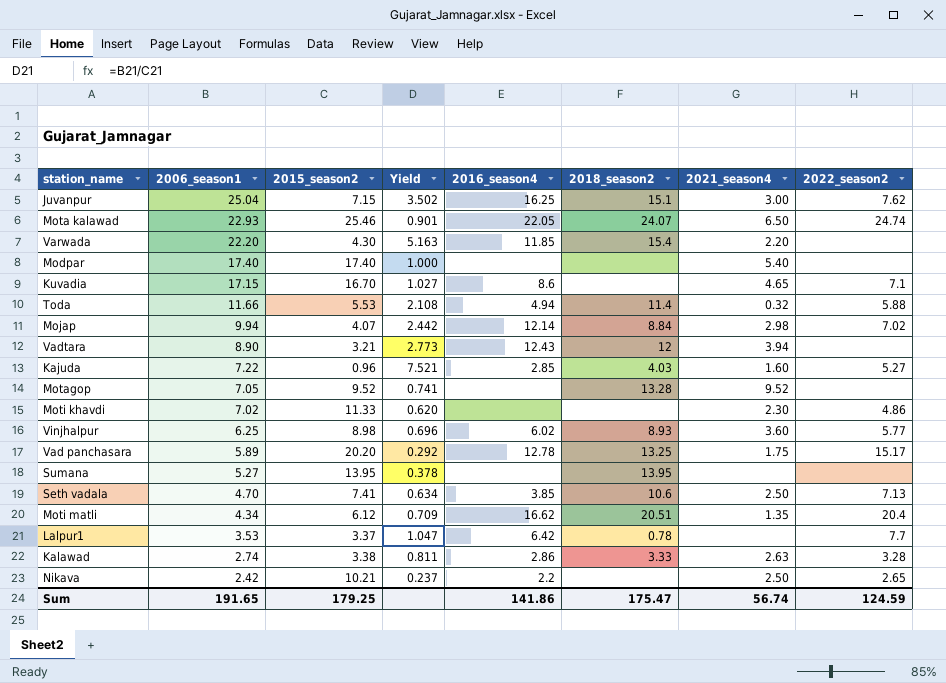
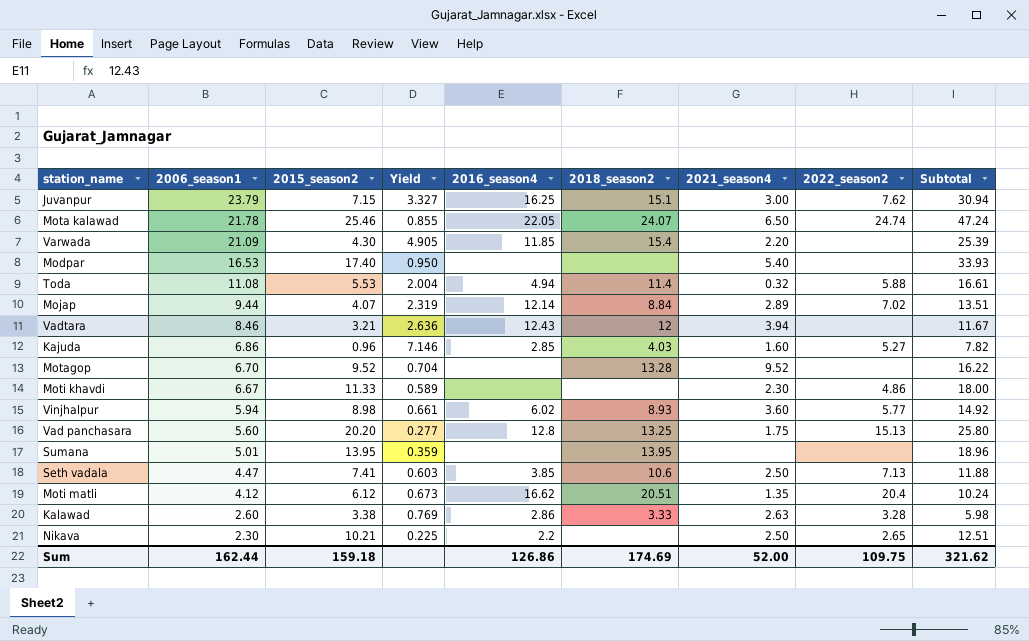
column Subtotal | formula: none -> [2006_season1] + [2015_season2]
row Kuvadia: 17.15 | 16.70 | 1.027 | 8.6 | none | 4.65 | 7.1 -> none
row Lalpur1: 3.53 | 3.37 | 1.047 | 6.42 | 0.78 | none | 7.7 -> none
Juvanpur | 2006_season1: 25.04 -> 23.79
Juvanpur | Yield: 3.502 -> 3.327
Mota kalawad | 2006_season1: 22.93 -> 21.78
Mota kalawad | Yield: 0.901 -> 0.855
Varwada | 2006_season1: 22.20 -> 21.09
Varwada | Yield: 5.163 -> 4.905
Modpar | 2006_season1: 17.40 -> 16.53
Modpar | Yield: 1.000 -> 0.950
Toda | 2006_season1: 11.66 -> 11.08
Toda | Yield: 2.108 -> 2.004
Mojap | 2006_season1: 9.94 -> 9.44
Mojap | Yield: 2.442 -> 2.319
Mojap | 2021_season4: 2.98 -> 2.89
Vadtara | 2006_season1: 8.90 -> 8.46
Vadtara | Yield: 2.773 -> 2.636
Kajuda | 2006_season1: 7.22 -> 6.86
Kajuda | Yield: 7.521 -> 7.146
Motagop | 2006_season1: 7.05 -> 6.70
Motagop | Yield: 0.741 -> 0.704
Moti khavdi | 2006_season1: 7.02 -> 6.67
Moti khavdi | Yield: 0.620 -> 0.589
Vinjhalpur | 2006_season1: 6.25 -> 5.94
Vinjhalpur | Yield: 0.696 -> 0.661
Vad panchasara | 2006_season1: 5.89 -> 5.60
Vad panchasara | Yield: 0.292 -> 0.277
Vad panchasara | 2016_season4: 12.78 -> 12.8
Vad panchasara | 2022_season2: 15.17 -> 15.13
Sumana | 2006_season1: 5.27 -> 5.01
Sumana | Yield: 0.378 -> 0.359
Seth vadala | 2006_season1: 4.70 -> 4.47
Seth vadala | Yield: 0.634 -> 0.603
Moti matli | 2006_season1: 4.34 -> 4.12
Moti matli | Yield: 0.709 -> 0.673
Kalawad | 2006_season1: 2.74 -> 2.60
Kalawad | Yield: 0.811 -> 0.769
Nikava | 2006_season1: 2.42 -> 2.30
Nikava | Yield: 0.237 -> 0.225
Sum | 2006_season1: 191.65 -> 162.44
Sum | 2015_season2: 179.25 -> 159.18
Sum | 2016_season4: 141.86 -> 126.86
Sum | 2018_season2: 175.47 -> 174.69
Sum | 2021_season4: 56.74 -> 52.00
Sum | 2022_season2: 124.59 -> 109.75

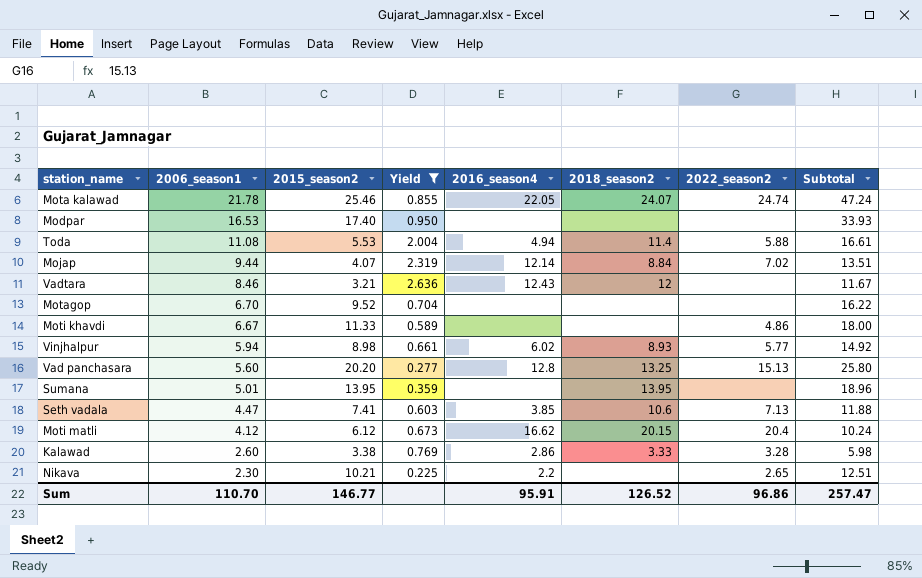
filter: none -> Yield <= 2.636
column 2021_season4 | position: 7 -> none
Motagop | 2018_season2: 13.28 -> none
Moti matli | 2018_season2: 20.51 -> 20.15
Sum | 2006_season1: 162.44 -> 110.70
Sum | 2015_season2: 159.18 -> 146.77
Sum | 2016_season4: 126.86 -> 95.91
Sum | 2018_season2: 174.69 -> 126.52
Sum | 2022_season2: 109.75 -> 96.86
Sum | Subtotal: 321.62 -> 257.47

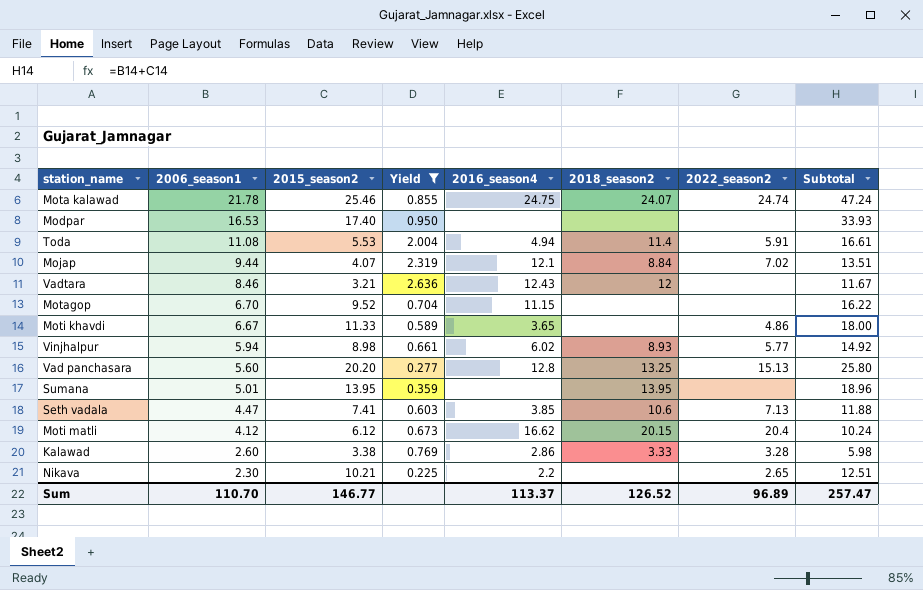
Mota kalawad | 2016_season4: 22.05 -> 24.75
Toda | 2022_season2: 5.88 -> 5.91
Mojap | 2016_season4: 12.14 -> 12.1
Motagop | 2016_season4: none -> 11.15
Moti khavdi | 2016_season4: none -> 3.65
Sum | 2016_season4: 95.91 -> 113.37
Sum | 2022_season2: 96.86 -> 96.89

